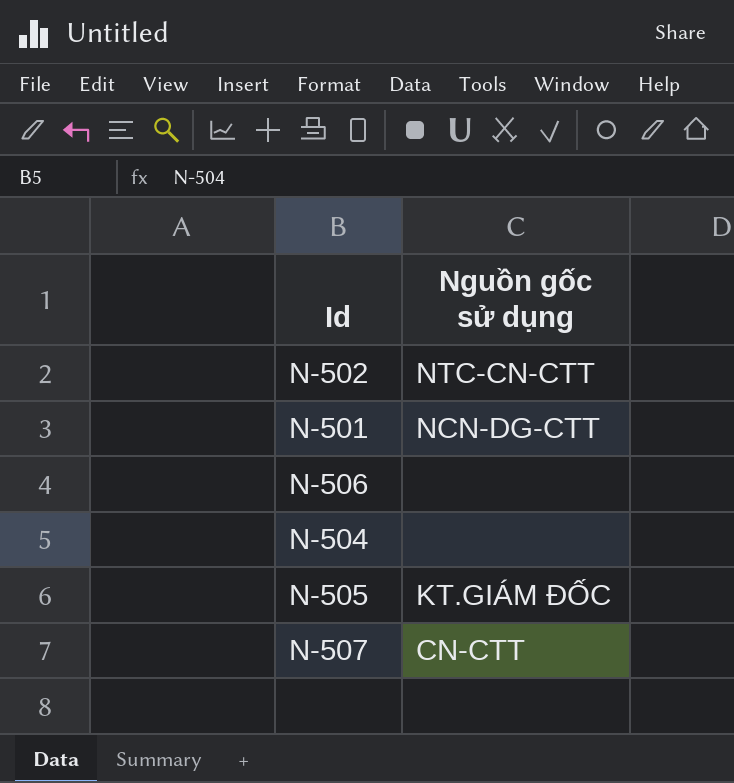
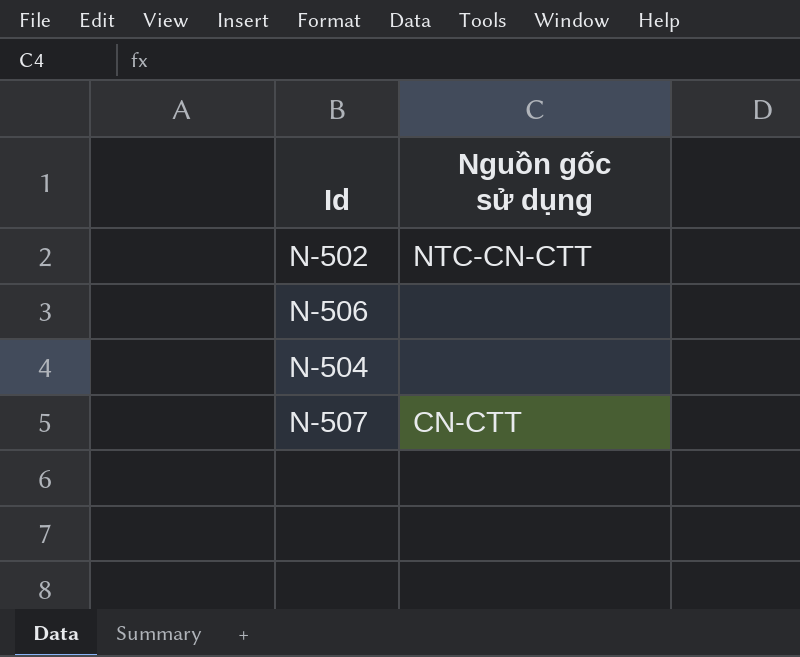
row N-501: NCN-DG-CTT -> none
row N-505: KT.GIÁM ĐỐC -> none

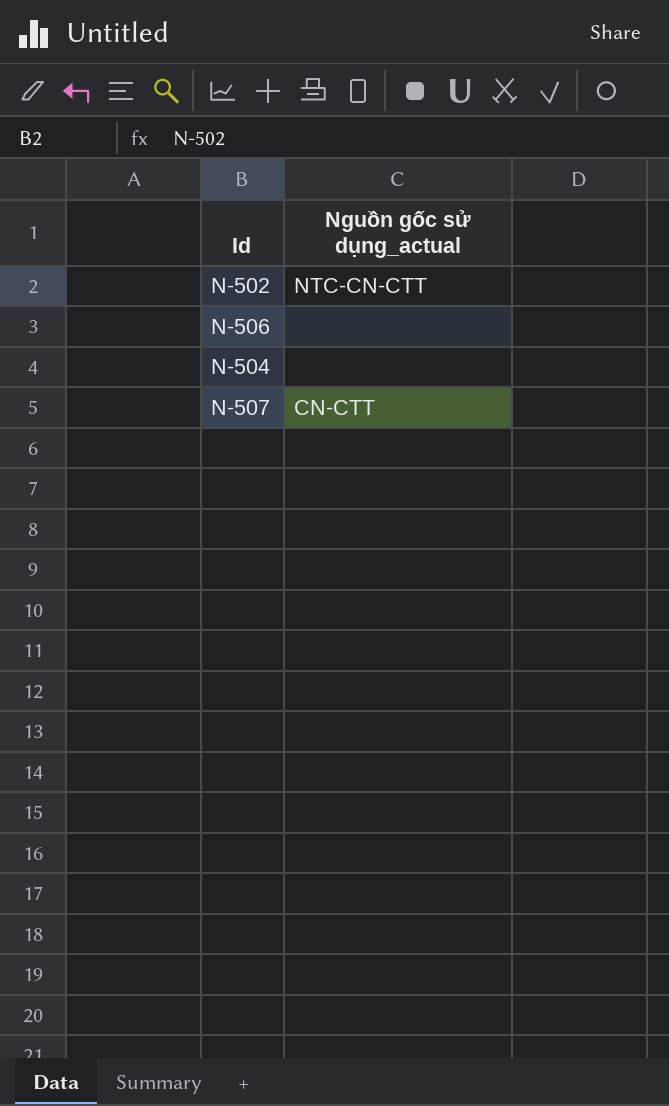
column name: Nguồn gốc sử dụng -> Nguồn gốc sử dụng_actual

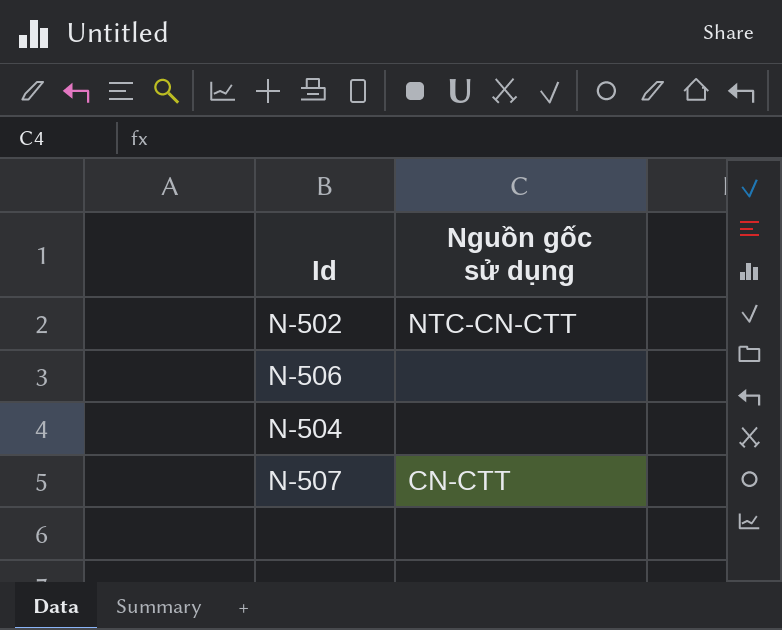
column name: Nguồn gốc sử dụng_actual -> Nguồn gốc sử dụng

